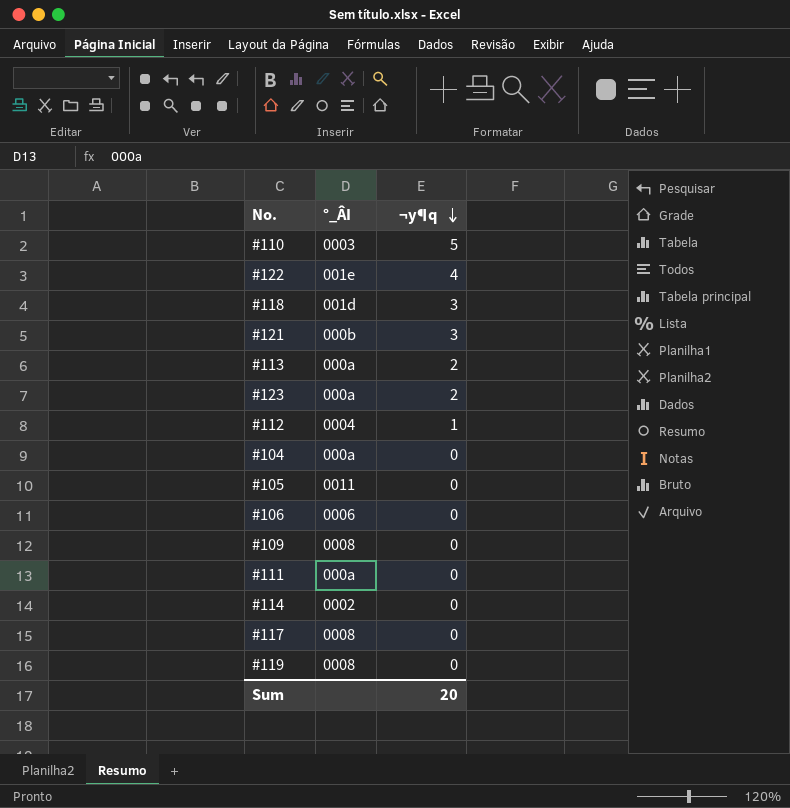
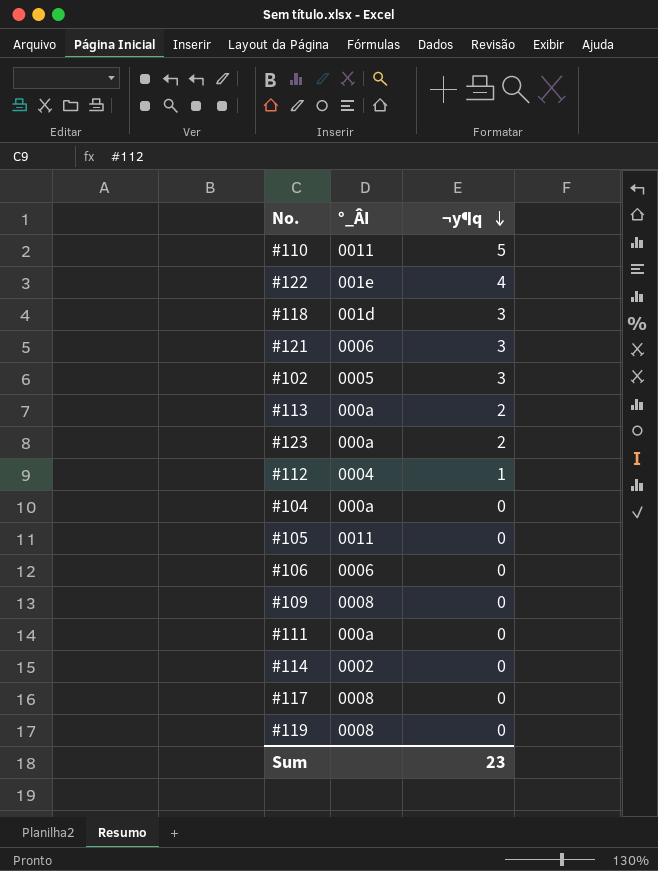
#110 | °_ÂI: 0003 -> 0011
#121 | °_ÂI: 000b -> 0006
row #102: none -> 0005 | 3
Sum | ¬y¶q: 20 -> 23

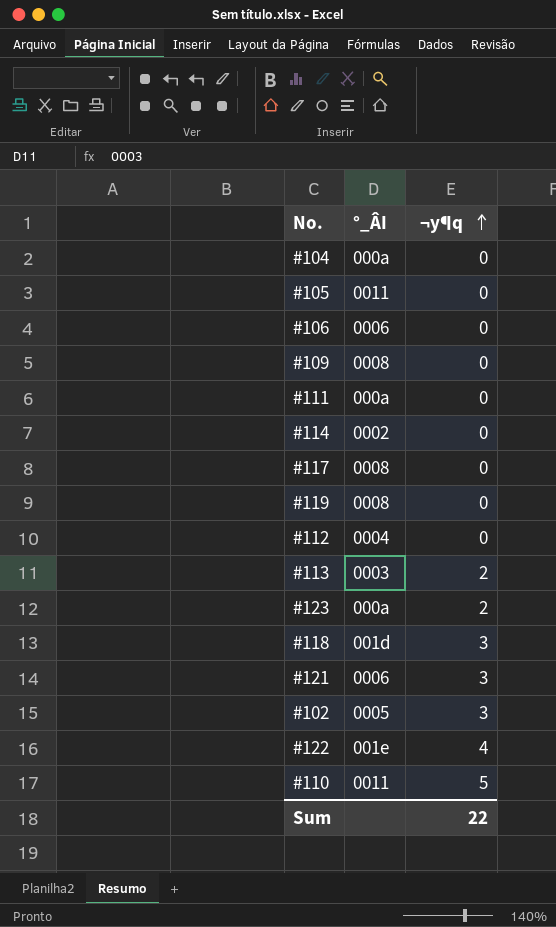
row order: ¬y¶q descending -> ¬y¶q ascending
#112 | ¬y¶q: 1 -> 0
#113 | °_ÂI: 000a -> 0003
Sum | ¬y¶q: 23 -> 22

